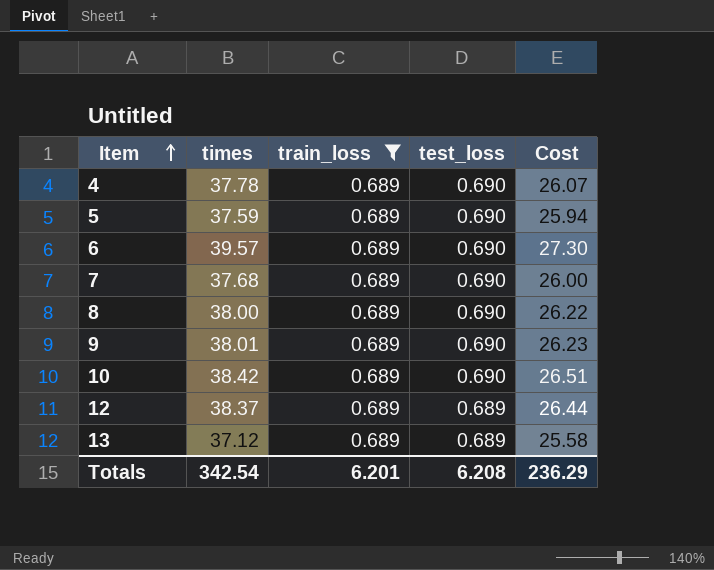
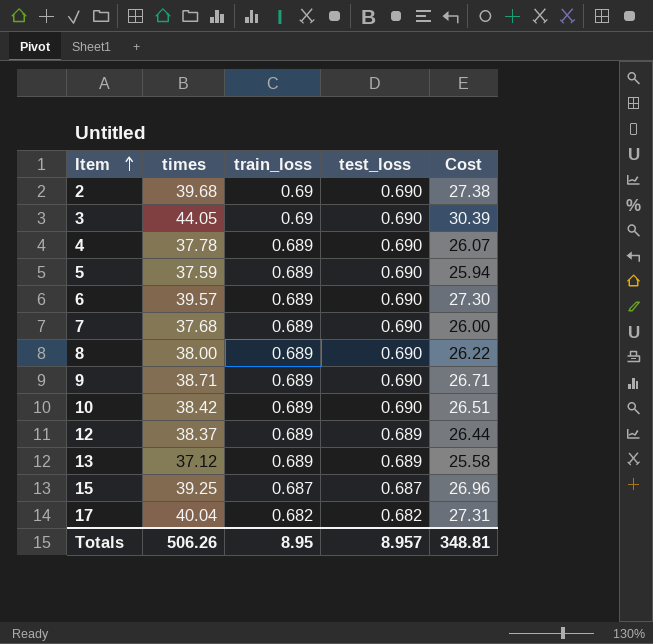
filter: train_loss = 0.689 -> none
9 | times: 38.01 -> 38.71
9 | Cost: 26.23 -> 26.71
Totals | times: 342.54 -> 506.26
Totals | train_loss: 6.201 -> 8.95
Totals | test_loss: 6.208 -> 8.957
Totals | Cost: 236.29 -> 348.81

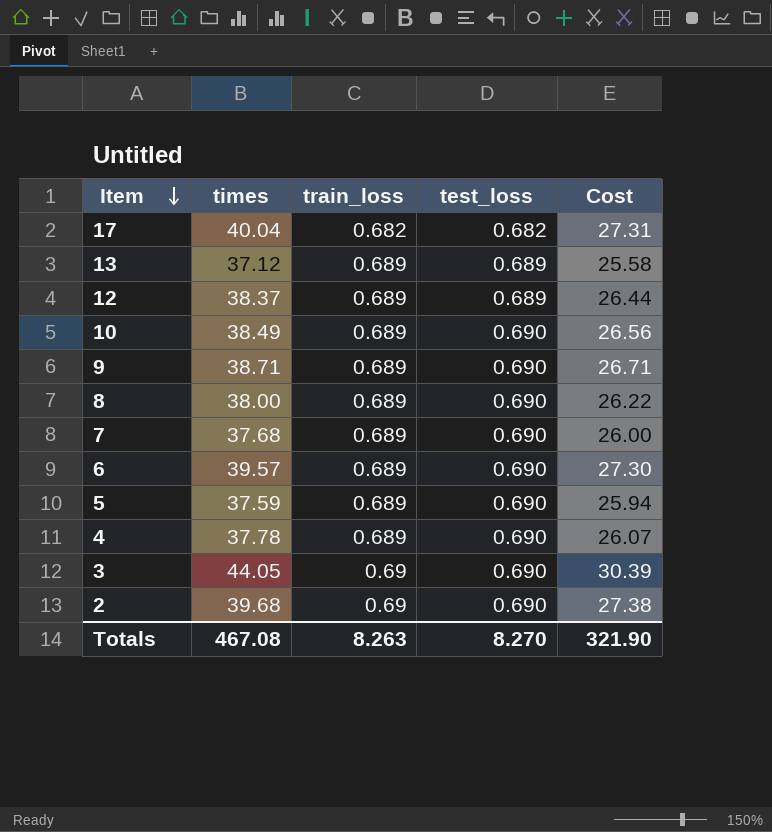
row order: Item ascending -> Item descending
row 15: 39.25 | 0.687 | 0.687 | 26.96 -> none
10 | times: 38.42 -> 38.49
10 | Cost: 26.51 -> 26.56
Totals | times: 506.26 -> 467.08
Totals | train_loss: 8.95 -> 8.263
Totals | test_loss: 8.957 -> 8.270
Totals | Cost: 348.81 -> 321.90

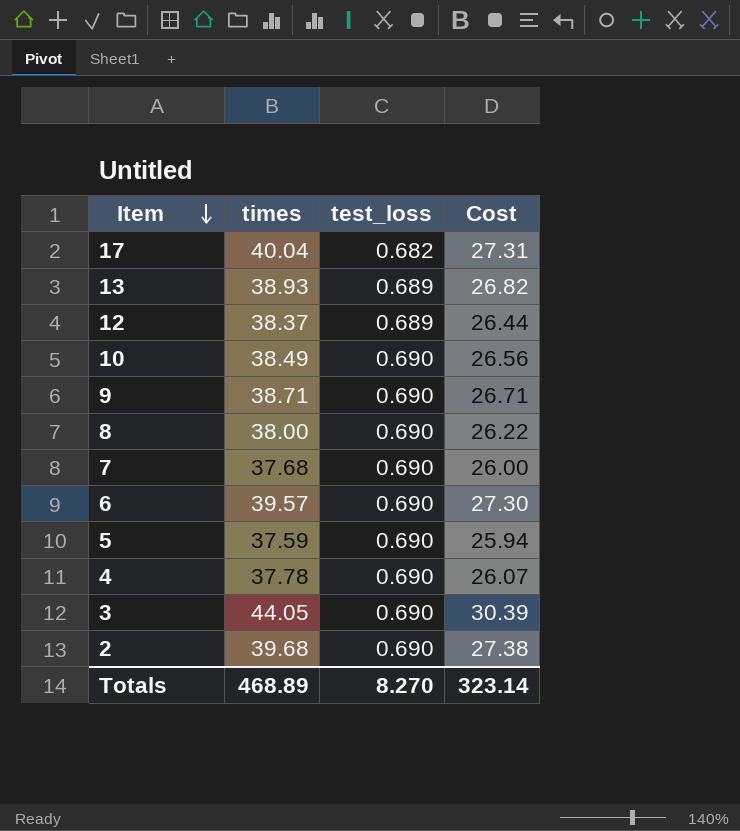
column train_loss | position: 3 -> none
13 | times: 37.12 -> 38.93
13 | Cost: 25.58 -> 26.82
Totals | times: 467.08 -> 468.89
Totals | Cost: 321.90 -> 323.14

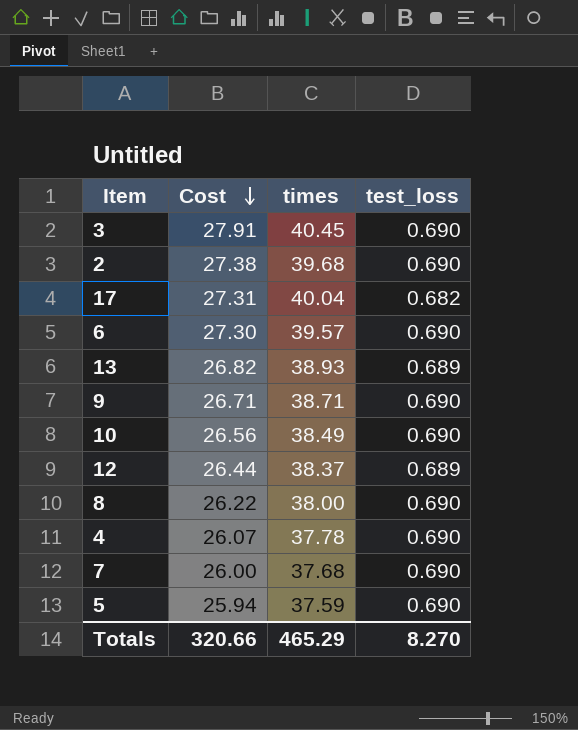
row order: Item descending -> Cost descending
column Cost | position: 4 -> 2
3 | Cost: 30.39 -> 27.91
3 | times: 44.05 -> 40.45
Totals | Cost: 323.14 -> 320.66
Totals | times: 468.89 -> 465.29

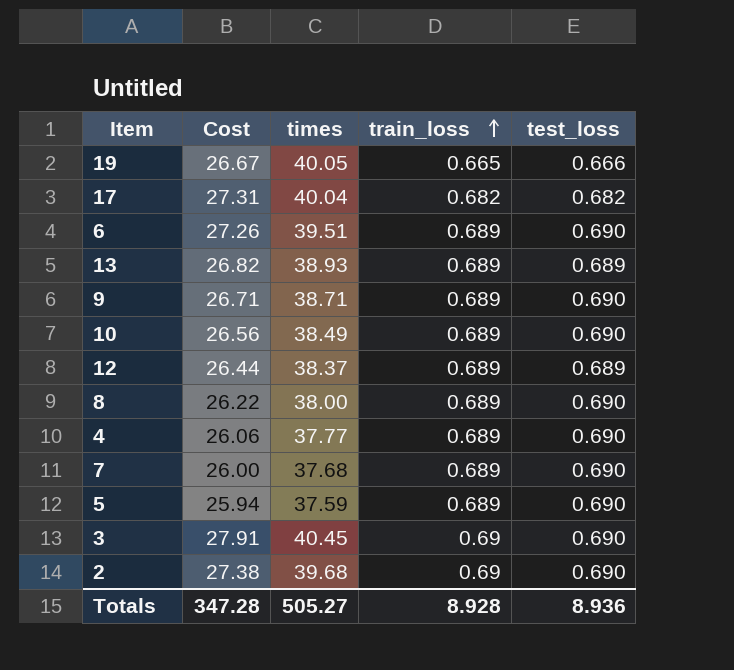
row order: Cost descending -> train_loss ascending
column train_loss | position: none -> 4
row 19: none -> 26.67 | 40.05 | 0.665 | 0.666
6 | Cost: 27.30 -> 27.26
6 | times: 39.57 -> 39.51
4 | Cost: 26.07 -> 26.06
4 | times: 37.78 -> 37.77
Totals | Cost: 320.66 -> 347.28
Totals | times: 465.29 -> 505.27
Totals | test_loss: 8.270 -> 8.936

